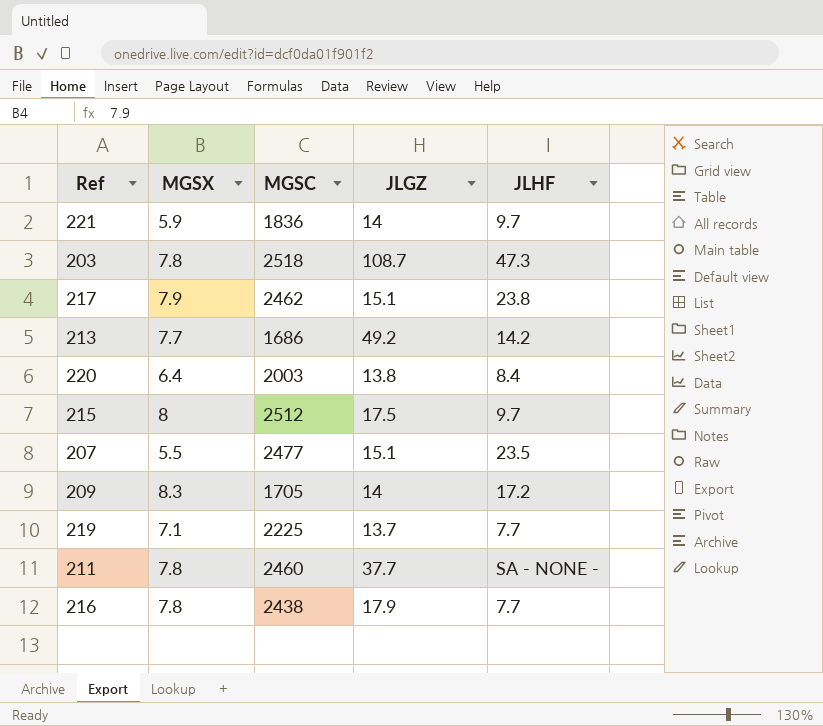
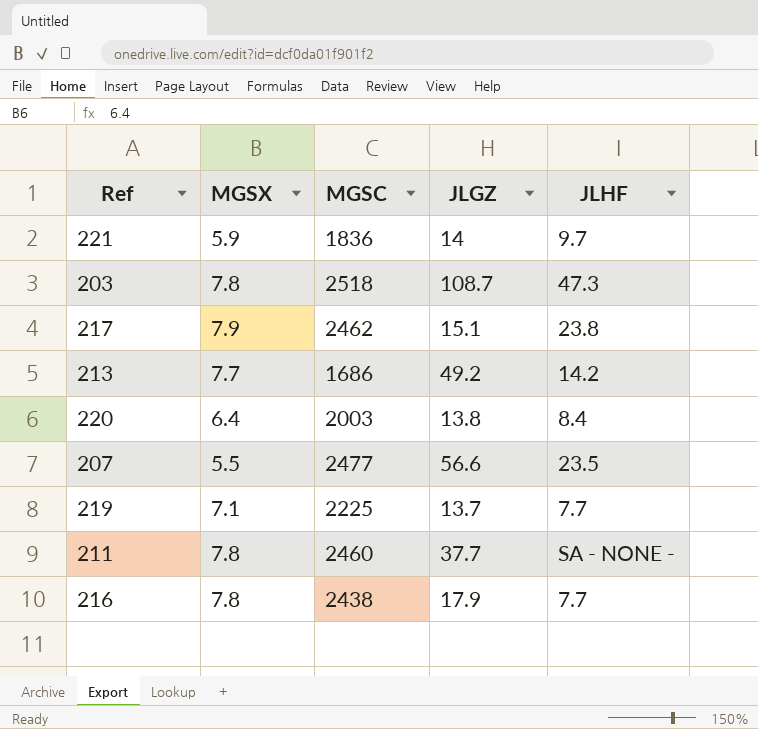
row 215: 8 | 2512 | 17.5 | 9.7 -> none
row 209: 8.3 | 1705 | 14 | 17.2 -> none
207 | JLGZ: 15.1 -> 56.6

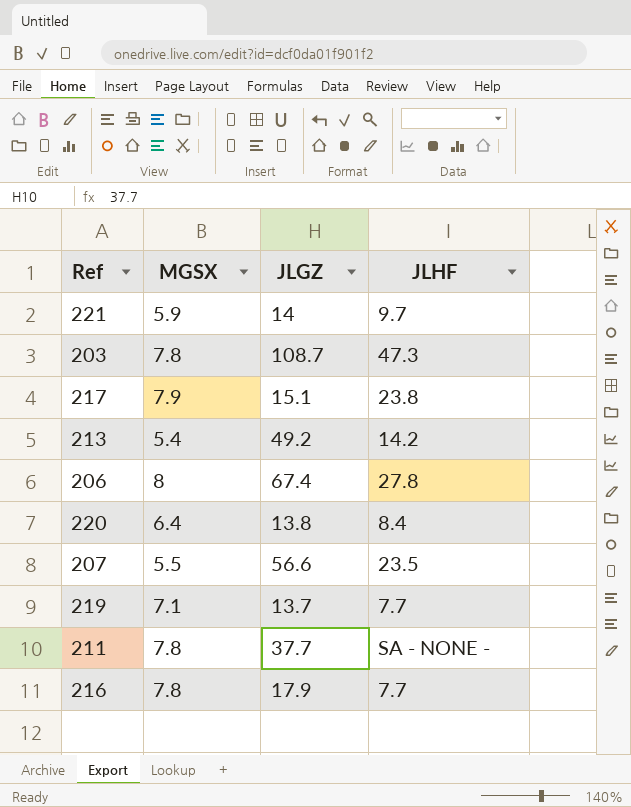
column MGSC | position: 3 -> none
213 | MGSX: 7.7 -> 5.4
row 206: none -> 8 | 67.4 | 27.8

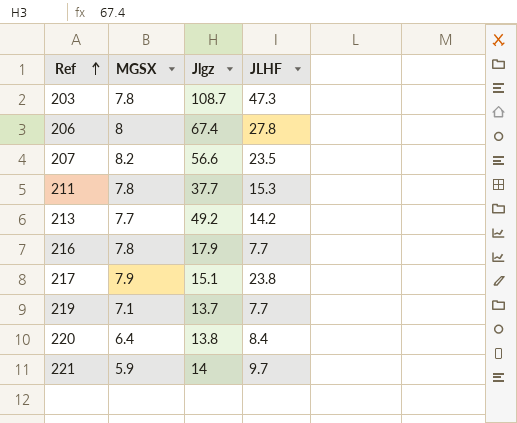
row order: none -> Ref ascending
column name: JLGZ -> Jlgz
207 | MGSX: 5.5 -> 8.2
211 | JLHF: SA - NONE - -> 15.3
213 | MGSX: 5.4 -> 7.7

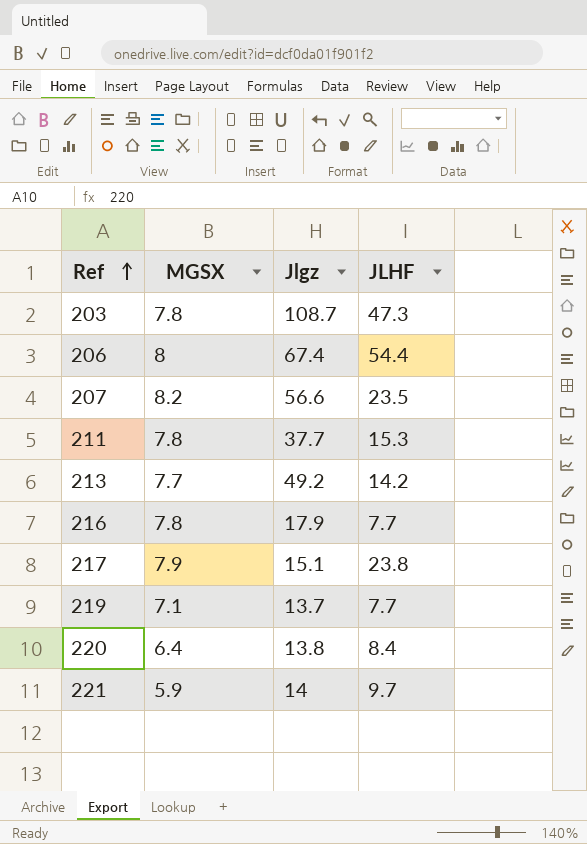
206 | JLHF: 27.8 -> 54.4

